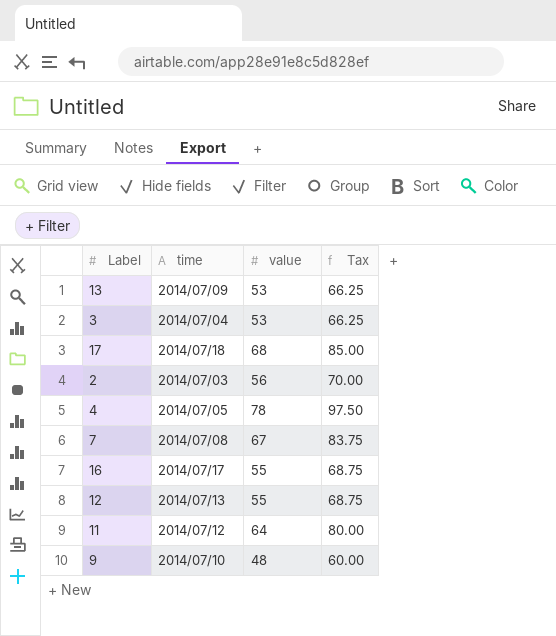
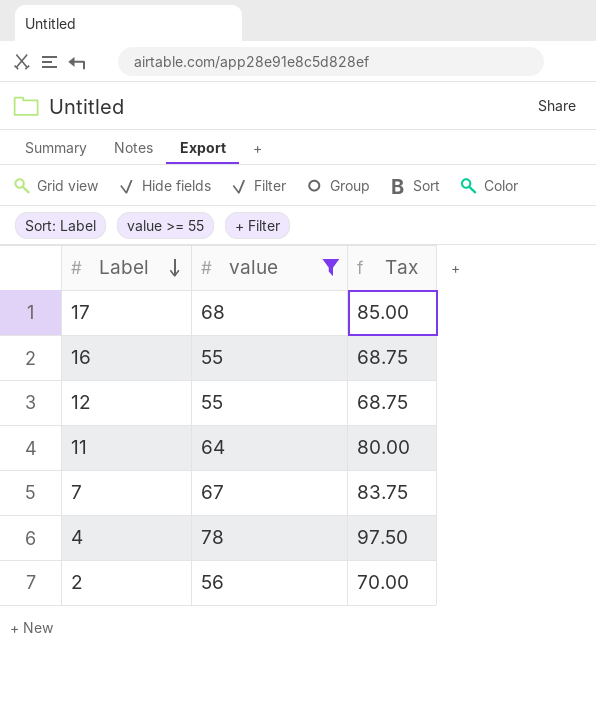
filter: none -> value >= 55
row order: none -> Label descending
column time | position: 2 -> none

